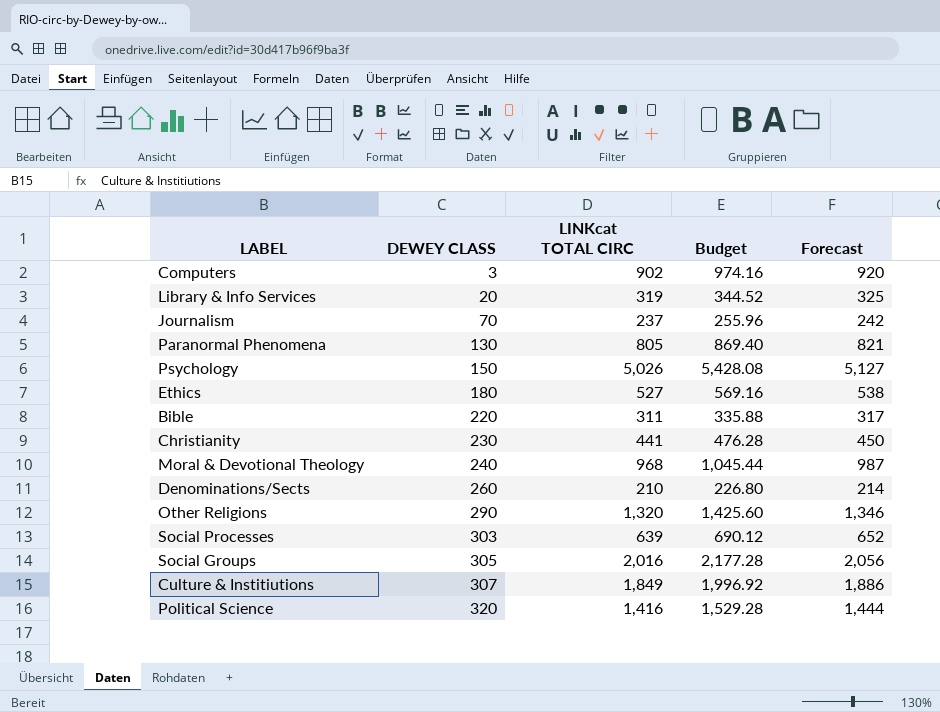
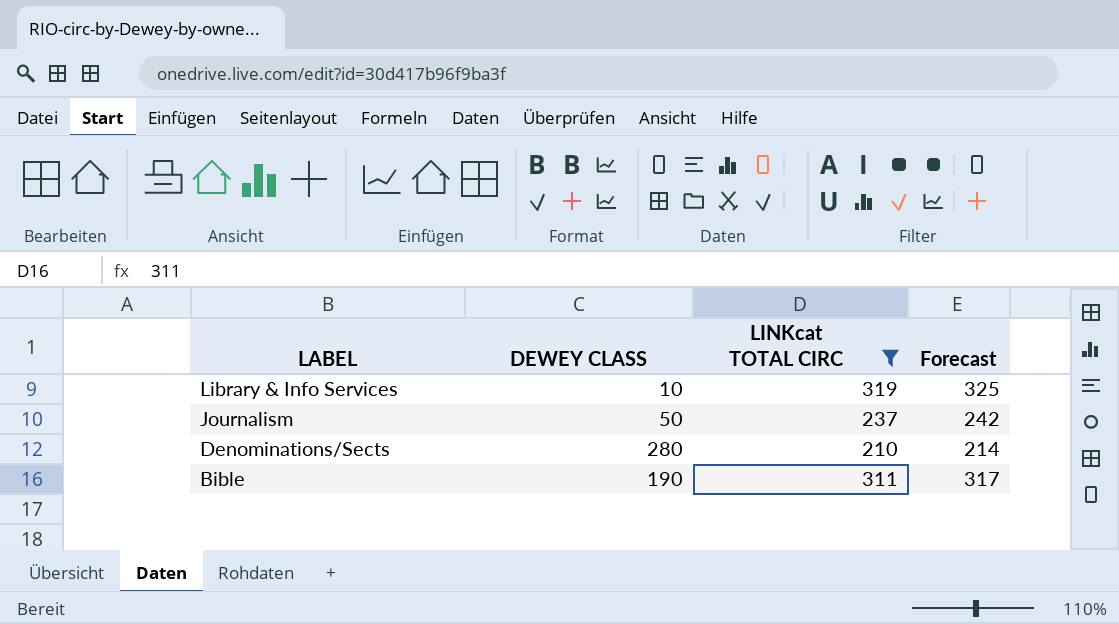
filter: none -> LINKcat TOTAL CIRC <= 319
row order: DEWEY CLASS ascending -> LABEL descending
column Budget | formula: [LINKcat TOTAL CIRC] * 1.08 -> none
Library & Info Services | DEWEY CLASS: 20 -> 10
Journalism | DEWEY CLASS: 70 -> 50
Denominations/Sects | DEWEY CLASS: 260 -> 280
Bible | DEWEY CLASS: 220 -> 190

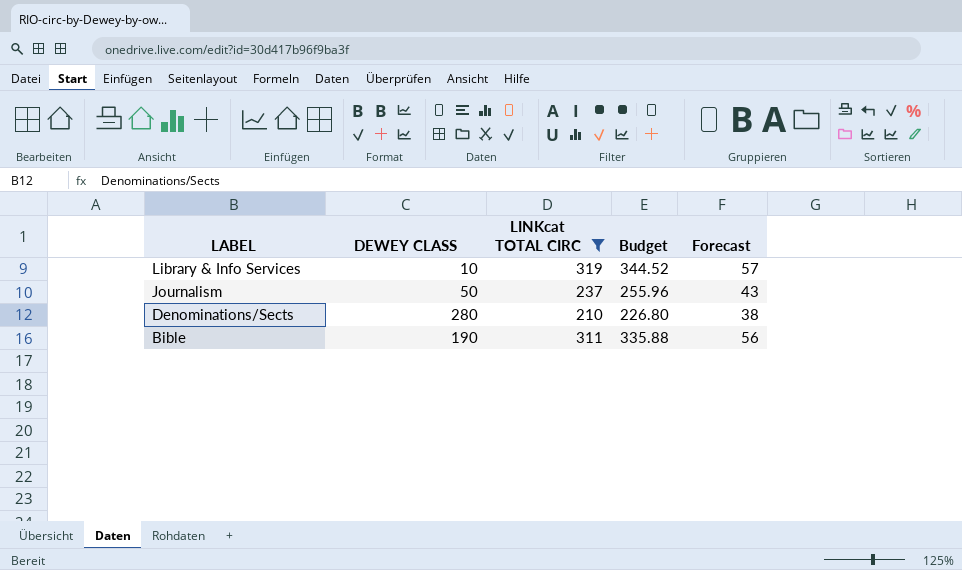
column Budget | formula: none -> [LINKcat TOTAL CIRC] * 1.08
column Forecast | formula: [LINKcat TOTAL CIRC] * 1.02 -> [LINKcat TOTAL CIRC] * 0.18

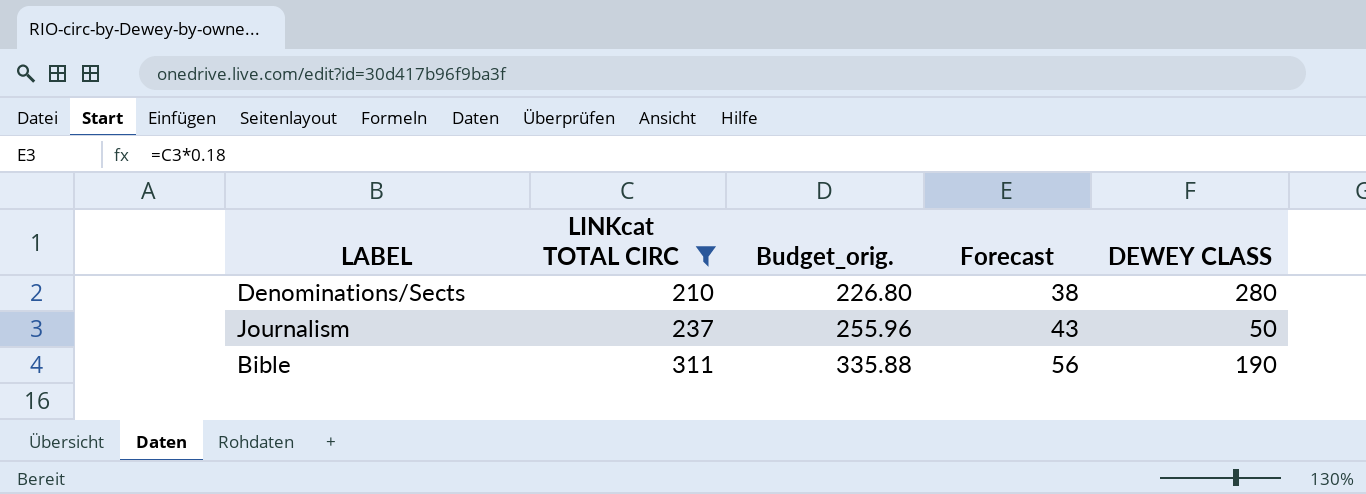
row order: LABEL descending -> LINKcat TOTAL CIRC ascending
column name: Budget -> Budget_orig.
column DEWEY CLASS | position: 2 -> 5
row Library & Info Services: 10 | 319 | 344.52 | 57 -> none

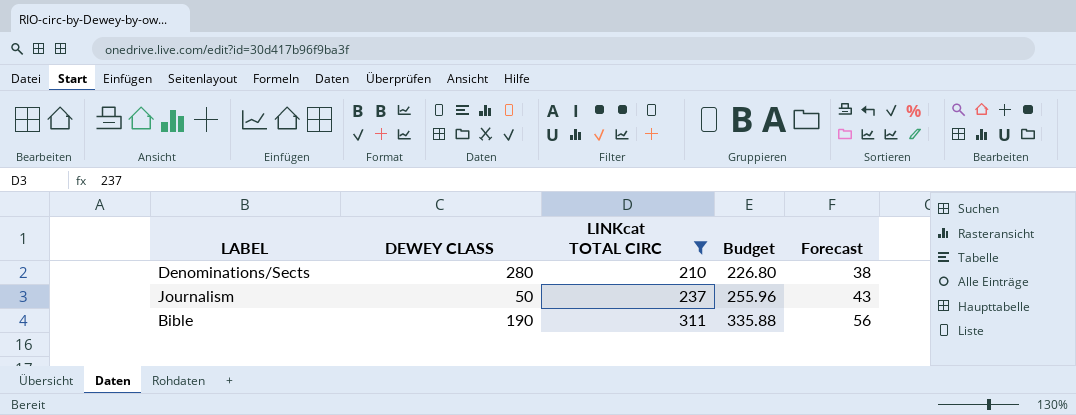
column DEWEY CLASS | position: 5 -> 2
column name: Budget_orig. -> Budget

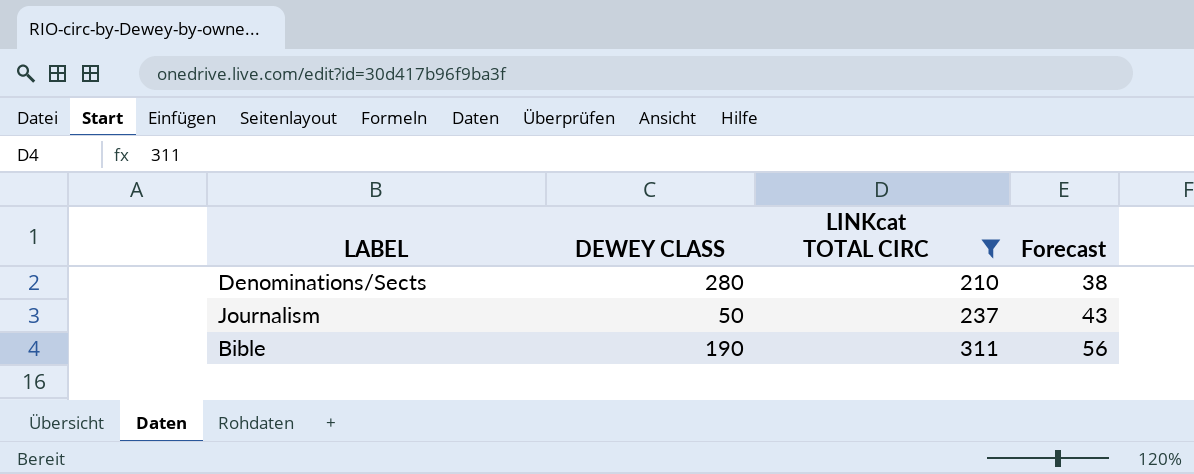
column Budget | formula: [LINKcat TOTAL CIRC] * 1.08 -> none

